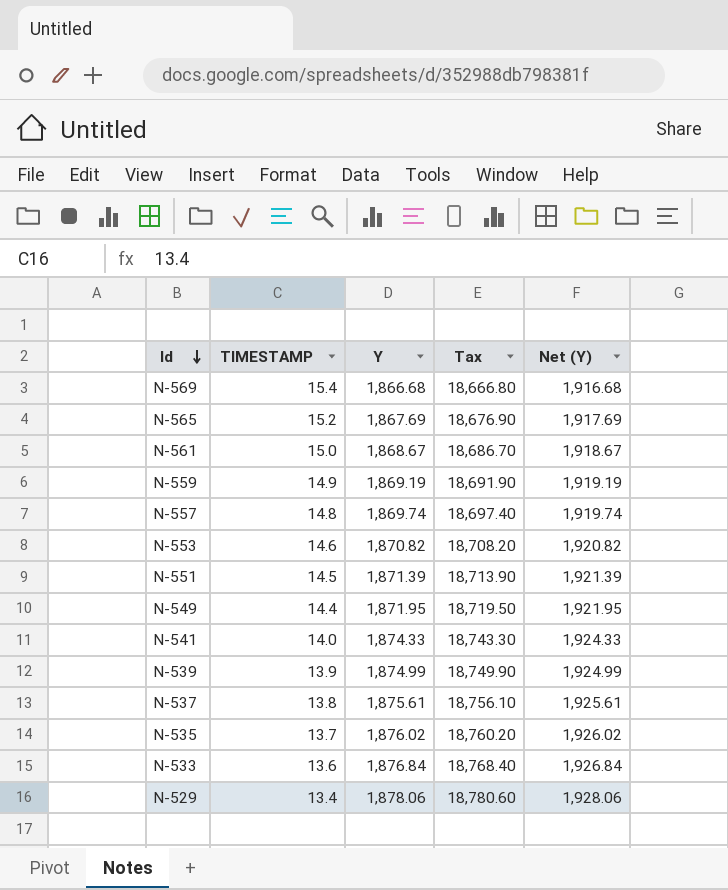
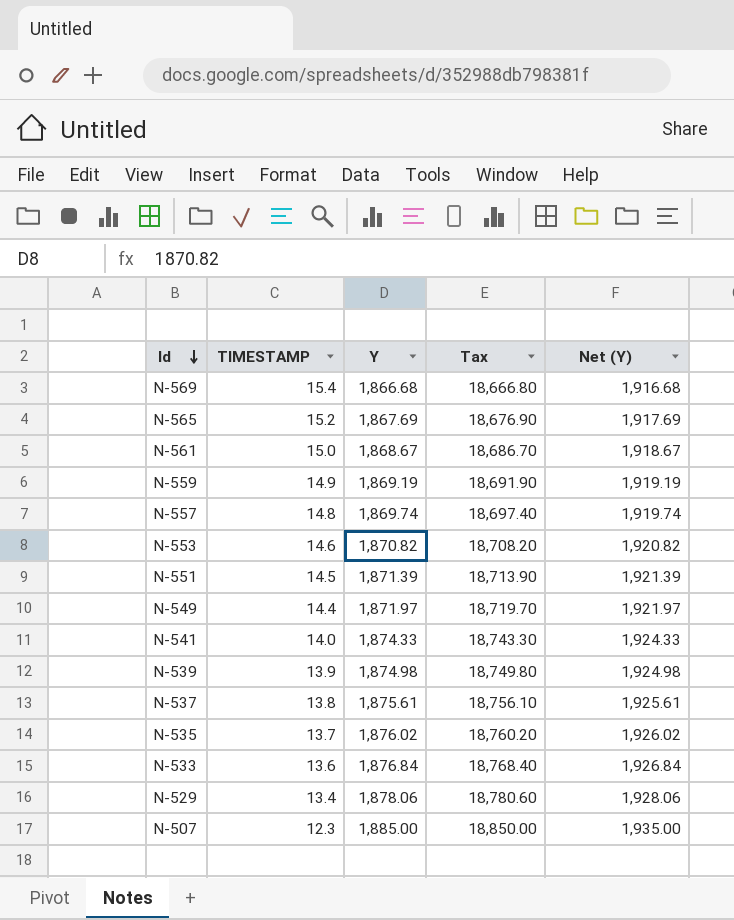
N-549 | Y: 1,871.95 -> 1,871.97
N-549 | Tax: 18,719.50 -> 18,719.70
N-549 | Net (Y): 1,921.95 -> 1,921.97
N-539 | Y: 1,874.99 -> 1,874.98
N-539 | Tax: 18,749.90 -> 18,749.80
N-539 | Net (Y): 1,924.99 -> 1,924.98
row N-507: none -> 12.3 | 1,885.00 | 18,850.00 | 1,935.00

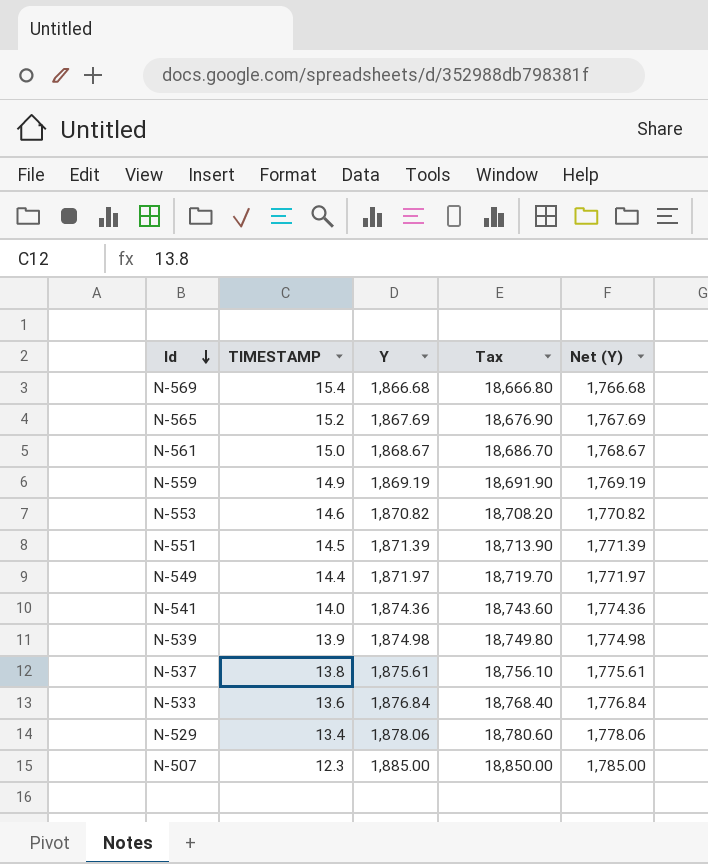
column Net (Y) | formula: [Y] + 50 -> [Y] - 100
row N-557: 14.8 | 1,869.74 | 18,697.40 | 1,919.74 -> none
row N-535: 13.7 | 1,876.02 | 18,760.20 | 1,926.02 -> none
N-541 | Y: 1,874.33 -> 1,874.36
N-541 | Tax: 18,743.30 -> 18,743.60

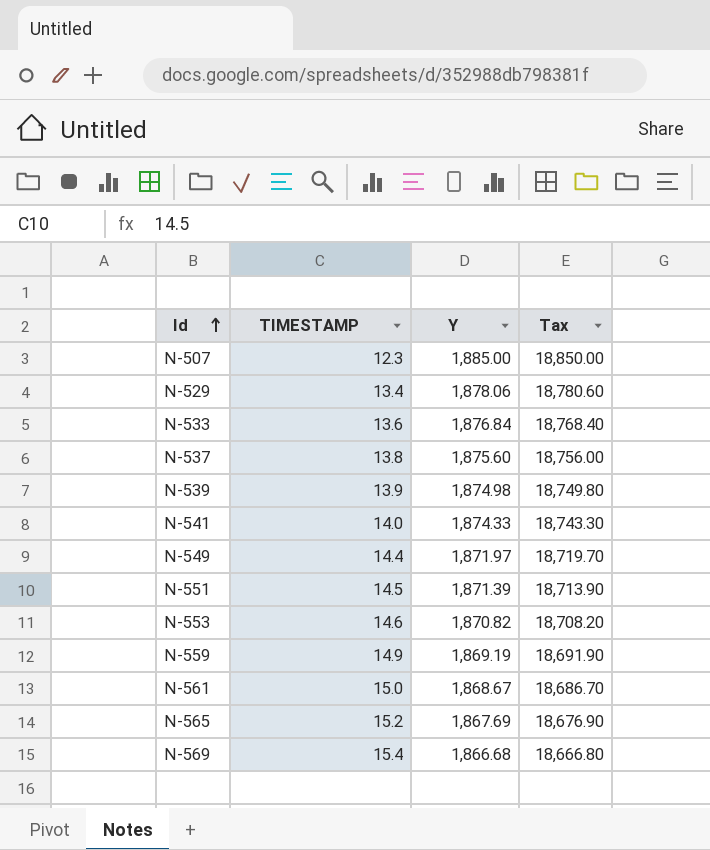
row order: Id descending -> Id ascending
column Net (Y) | formula: [Y] - 100 -> none
N-537 | Y: 1,875.61 -> 1,875.60
N-537 | Tax: 18,756.10 -> 18,756.00
N-541 | Y: 1,874.36 -> 1,874.33
N-541 | Tax: 18,743.60 -> 18,743.30

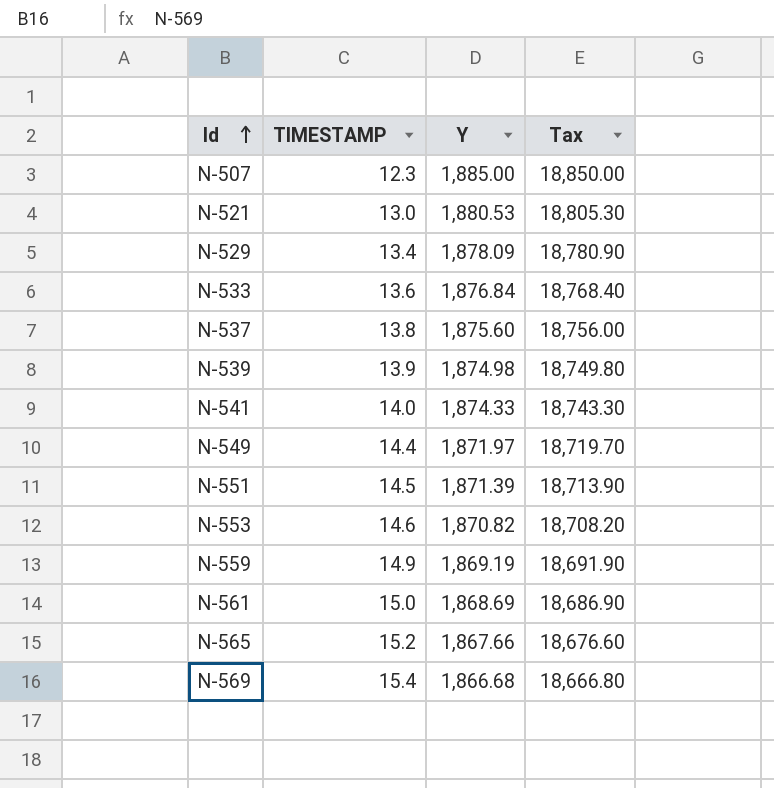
row N-521: none -> 13.0 | 1,880.53 | 18,805.30
N-529 | Y: 1,878.06 -> 1,878.09
N-529 | Tax: 18,780.60 -> 18,780.90
N-561 | Y: 1,868.67 -> 1,868.69
N-561 | Tax: 18,686.70 -> 18,686.90
N-565 | Y: 1,867.69 -> 1,867.66
N-565 | Tax: 18,676.90 -> 18,676.60

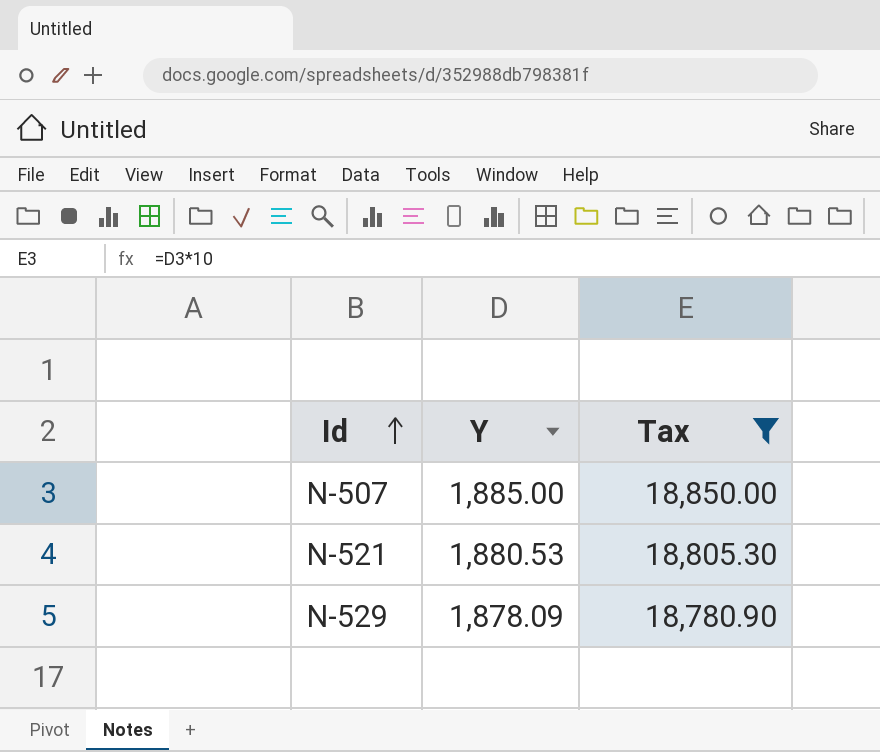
filter: none -> Tax >= 18,780.90
column TIMESTAMP | position: 2 -> none

